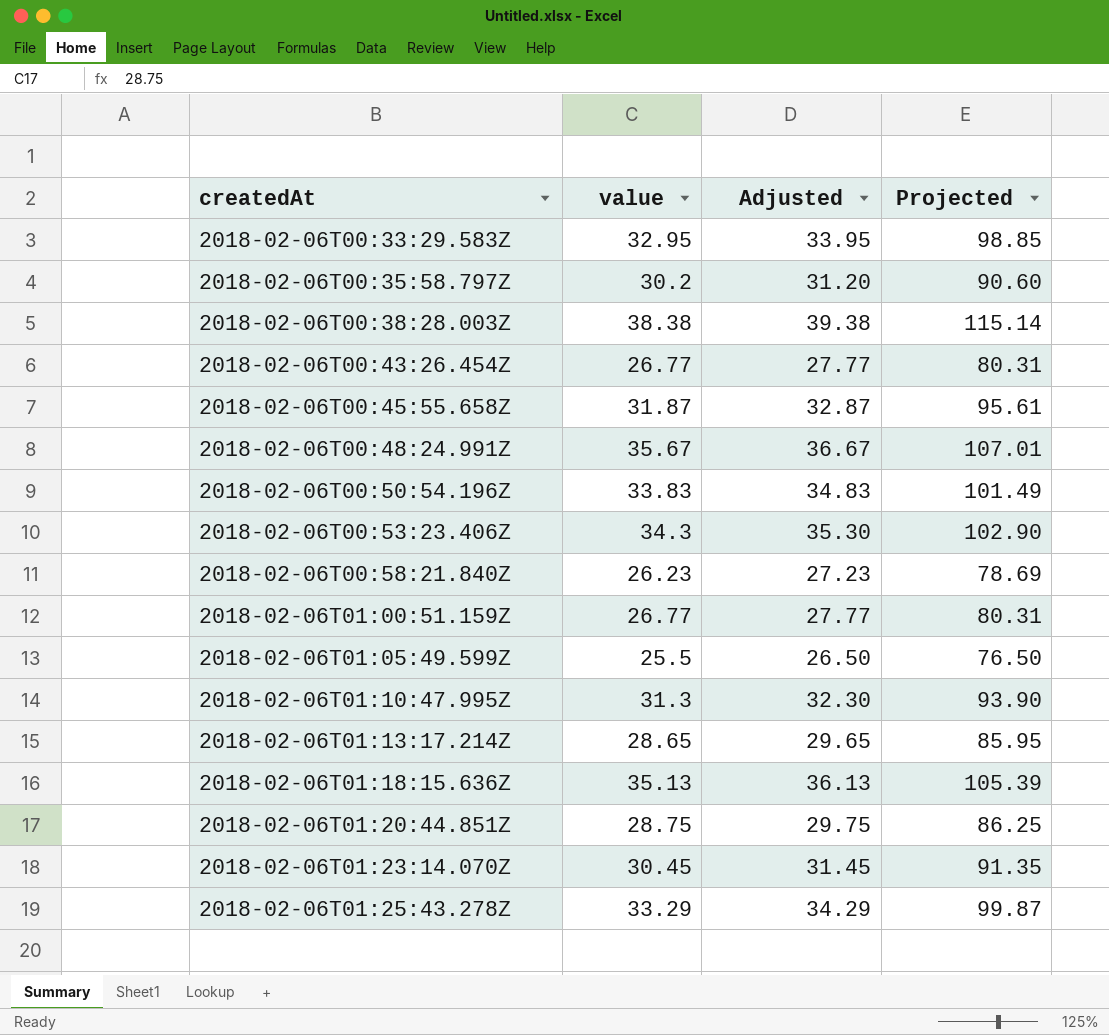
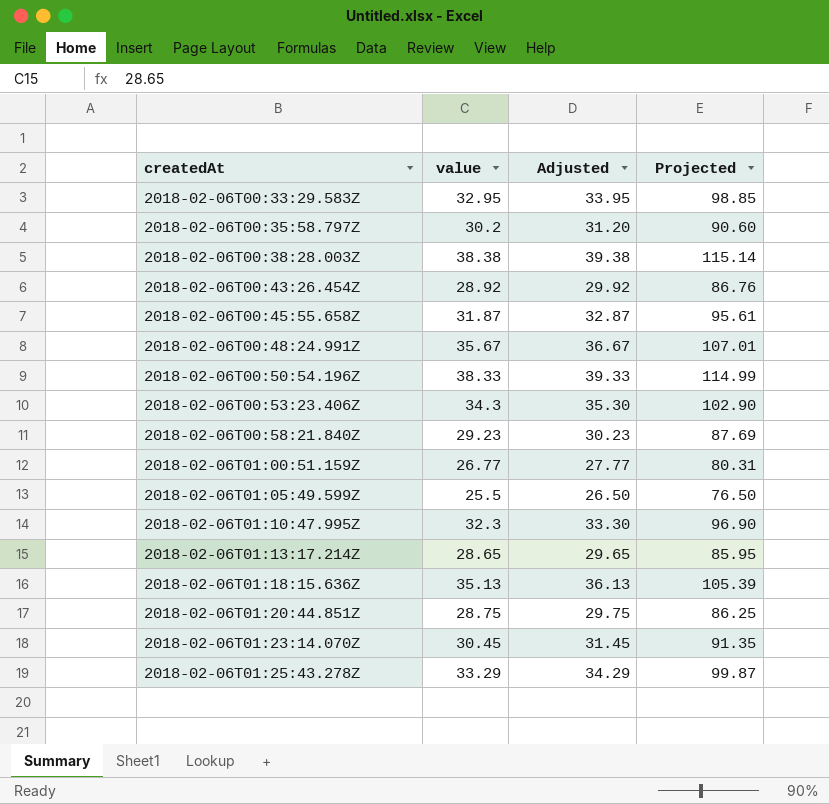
2018-02-06T00:43:26.454Z | value: 26.77 -> 28.92
2018-02-06T00:43:26.454Z | Adjusted: 27.77 -> 29.92
2018-02-06T00:43:26.454Z | Projected: 80.31 -> 86.76
2018-02-06T00:50:54.196Z | value: 33.83 -> 38.33
2018-02-06T00:50:54.196Z | Adjusted: 34.83 -> 39.33
2018-02-06T00:50:54.196Z | Projected: 101.49 -> 114.99
2018-02-06T00:58:21.840Z | value: 26.23 -> 29.23
2018-02-06T00:58:21.840Z | Adjusted: 27.23 -> 30.23
2018-02-06T00:58:21.840Z | Projected: 78.69 -> 87.69
2018-02-06T01:10:47.995Z | value: 31.3 -> 32.3
2018-02-06T01:10:47.995Z | Adjusted: 32.30 -> 33.30
2018-02-06T01:10:47.995Z | Projected: 93.90 -> 96.90

